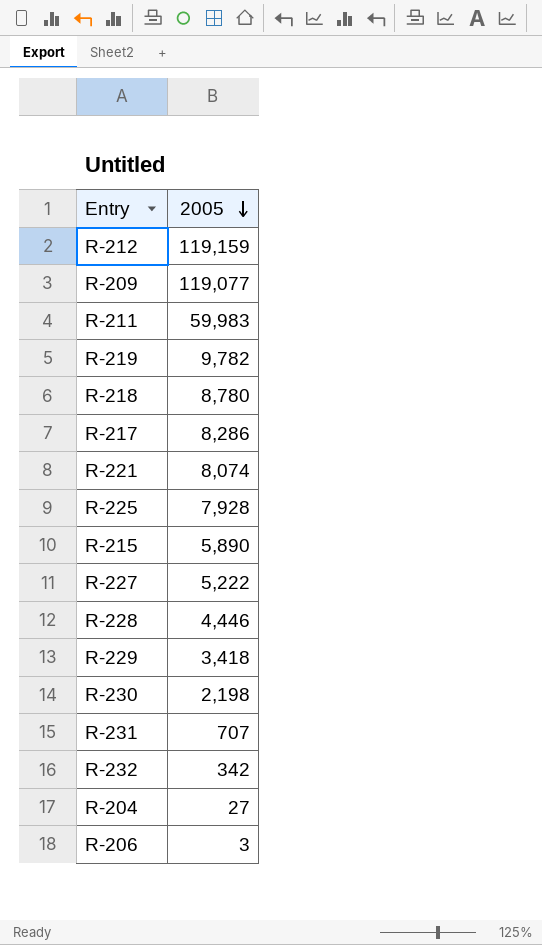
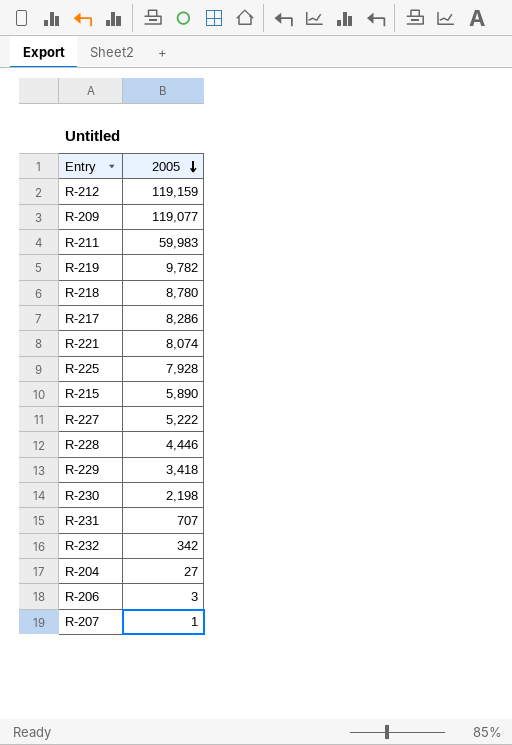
row R-207: none -> 1

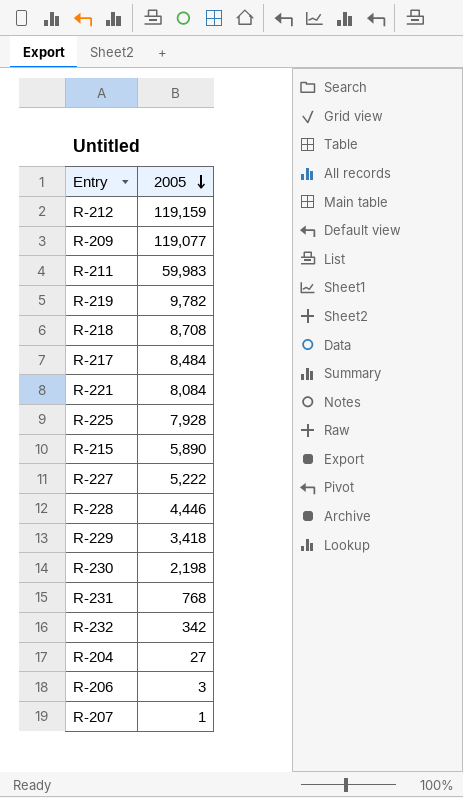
R-218 | 2005: 8,780 -> 8,708
R-217 | 2005: 8,286 -> 8,484
R-221 | 2005: 8,074 -> 8,084
R-231 | 2005: 707 -> 768

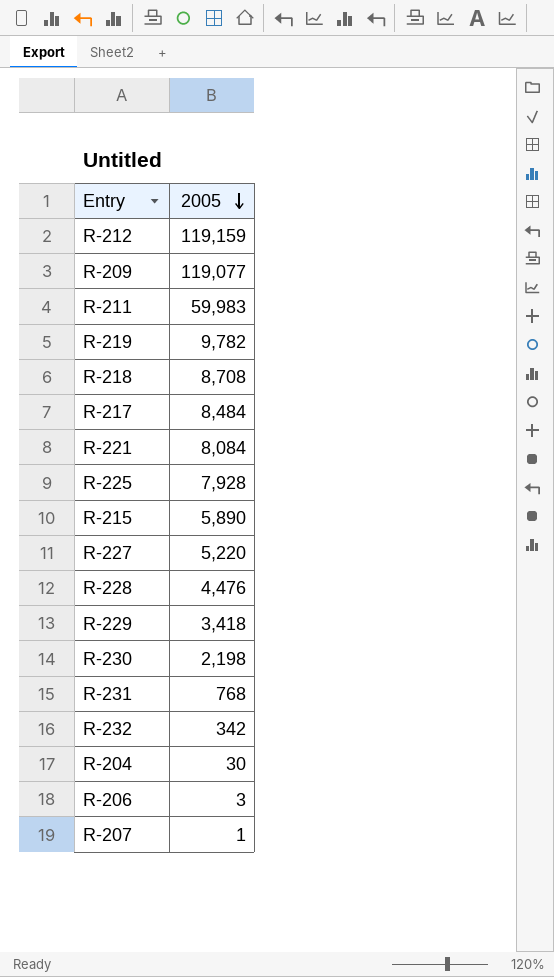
R-227 | 2005: 5,222 -> 5,220
R-228 | 2005: 4,446 -> 4,476
R-204 | 2005: 27 -> 30

